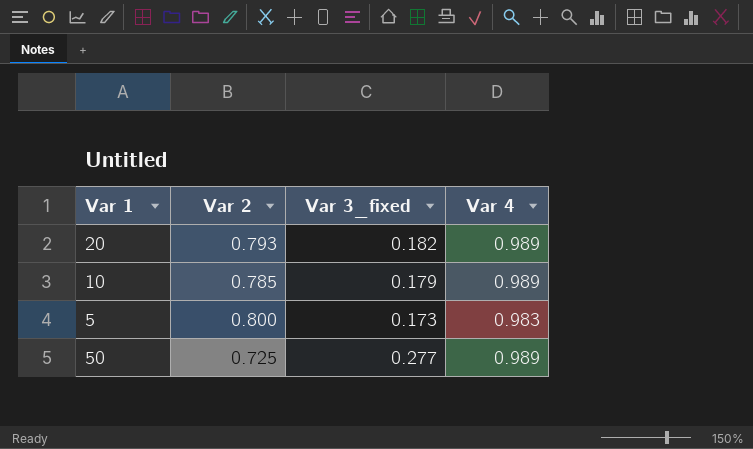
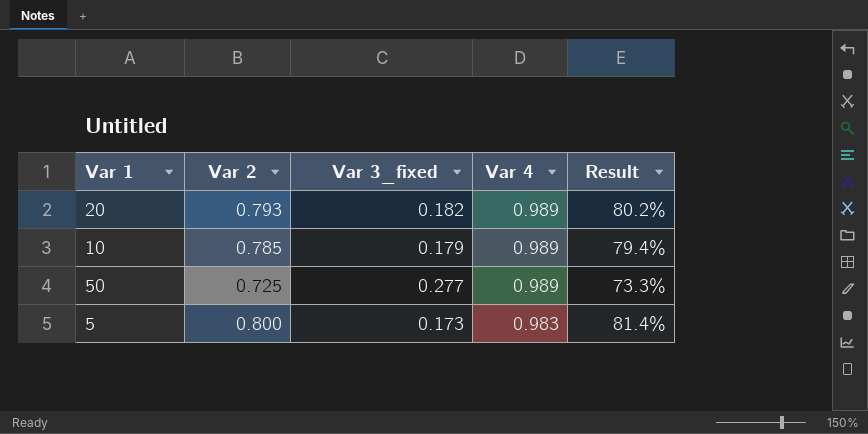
row order: none -> Var 4 descending
column Result | formula: none -> [Var 2] / [Var 4]

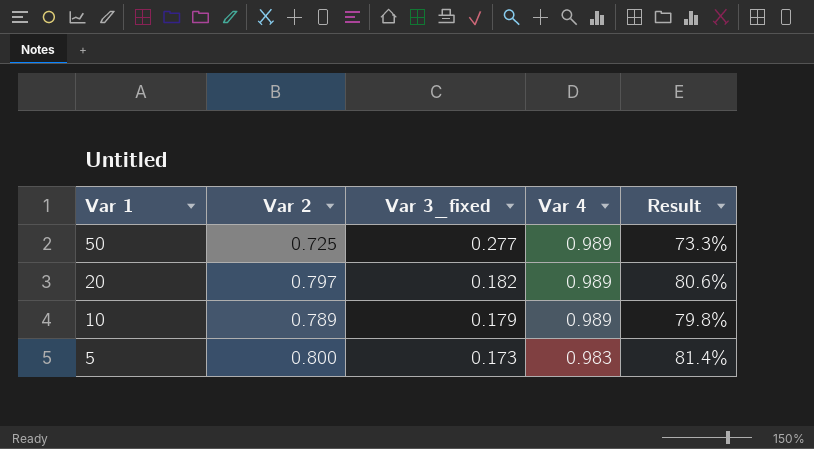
row order: Var 4 descending -> Var 1 descending
20 | Var 2: 0.793 -> 0.797
20 | Result: 80.2% -> 80.6%
10 | Var 2: 0.785 -> 0.789
10 | Result: 79.4% -> 79.8%

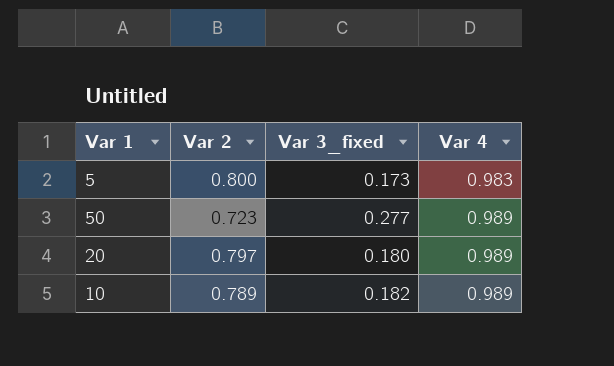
row order: Var 1 descending -> Var 4 ascending
column Result | formula: [Var 2] / [Var 4] -> none
50 | Var 2: 0.725 -> 0.723
20 | Var 3_fixed: 0.182 -> 0.180
10 | Var 3_fixed: 0.179 -> 0.182

